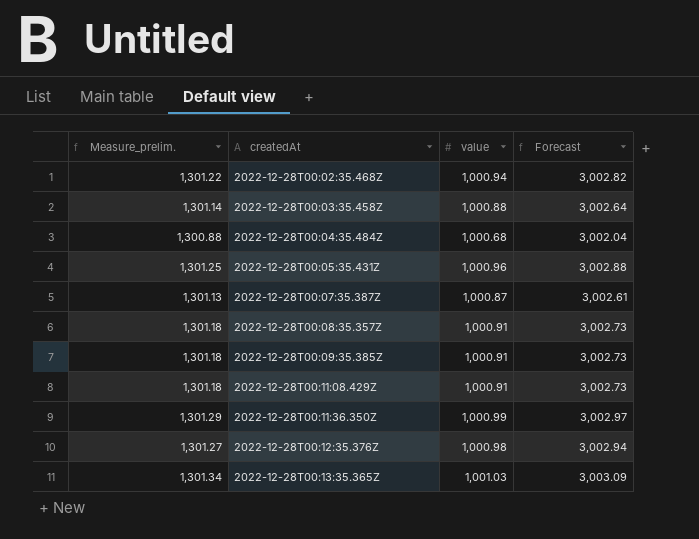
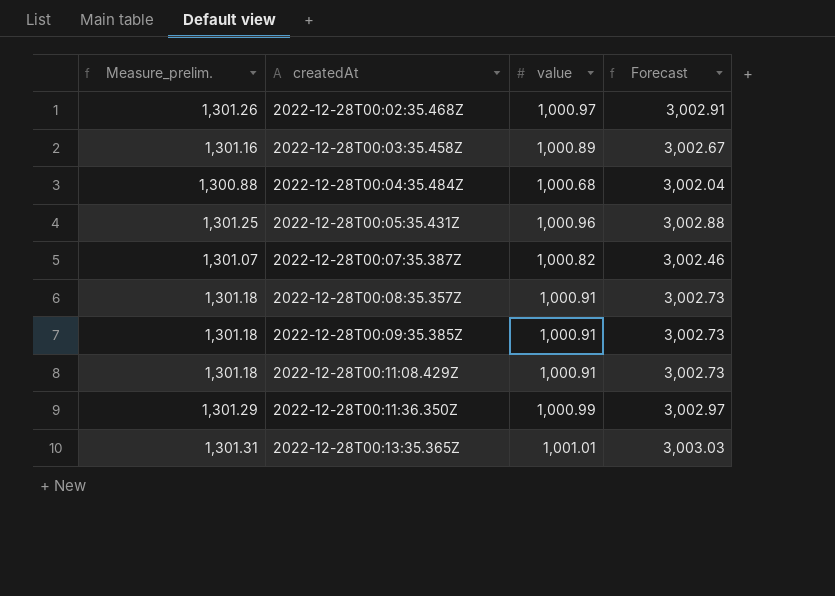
row 2022-12-28T00:12:35.376Z: 1,301.27 | 1,000.98 | 3,002.94 -> none
2022-12-28T00:02:35.468Z | Measure_prelim.: 1,301.22 -> 1,301.26
2022-12-28T00:02:35.468Z | value: 1,000.94 -> 1,000.97
2022-12-28T00:02:35.468Z | Forecast: 3,002.82 -> 3,002.91
2022-12-28T00:03:35.458Z | Measure_prelim.: 1,301.14 -> 1,301.16
2022-12-28T00:03:35.458Z | value: 1,000.88 -> 1,000.89
2022-12-28T00:03:35.458Z | Forecast: 3,002.64 -> 3,002.67
2022-12-28T00:07:35.387Z | Measure_prelim.: 1,301.13 -> 1,301.07
2022-12-28T00:07:35.387Z | value: 1,000.87 -> 1,000.82
2022-12-28T00:07:35.387Z | Forecast: 3,002.61 -> 3,002.46
2022-12-28T00:13:35.365Z | Measure_prelim.: 1,301.34 -> 1,301.31
2022-12-28T00:13:35.365Z | value: 1,001.03 -> 1,001.01
2022-12-28T00:13:35.365Z | Forecast: 3,003.09 -> 3,003.03

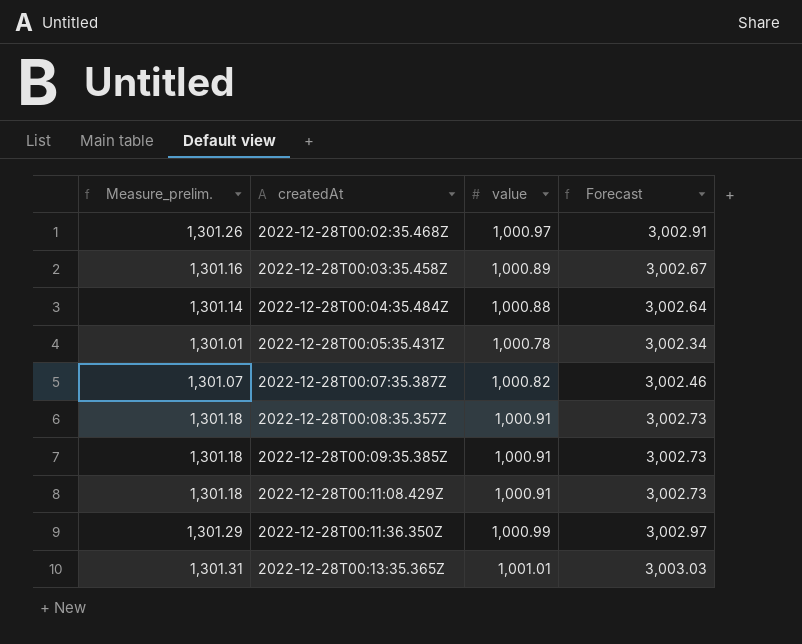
2022-12-28T00:04:35.484Z | Measure_prelim.: 1,300.88 -> 1,301.14
2022-12-28T00:04:35.484Z | value: 1,000.68 -> 1,000.88
2022-12-28T00:04:35.484Z | Forecast: 3,002.04 -> 3,002.64
2022-12-28T00:05:35.431Z | Measure_prelim.: 1,301.25 -> 1,301.01
2022-12-28T00:05:35.431Z | value: 1,000.96 -> 1,000.78
2022-12-28T00:05:35.431Z | Forecast: 3,002.88 -> 3,002.34

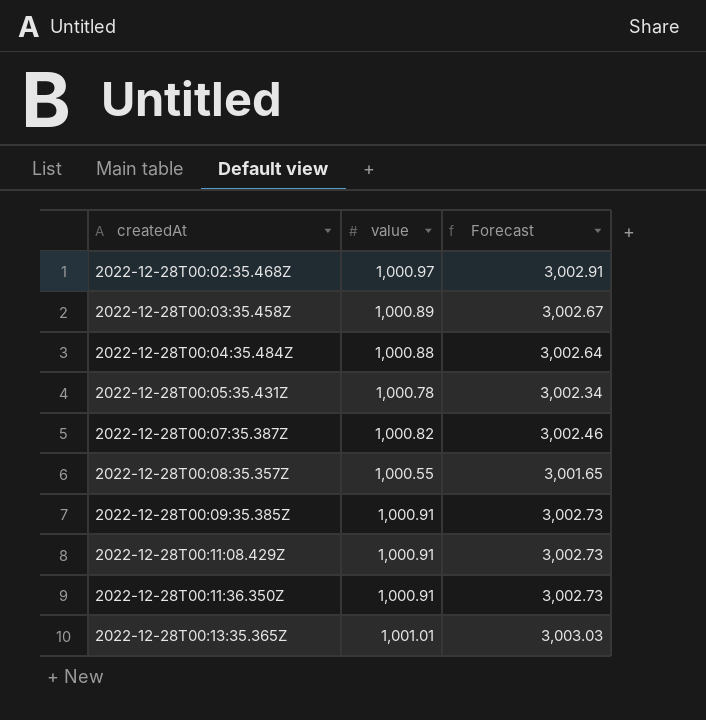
column Measure_prelim. | formula: [value] * 1.3 -> none
2022-12-28T00:08:35.357Z | value: 1,000.91 -> 1,000.55
2022-12-28T00:08:35.357Z | Forecast: 3,002.73 -> 3,001.65
2022-12-28T00:11:36.350Z | value: 1,000.99 -> 1,000.91
2022-12-28T00:11:36.350Z | Forecast: 3,002.97 -> 3,002.73

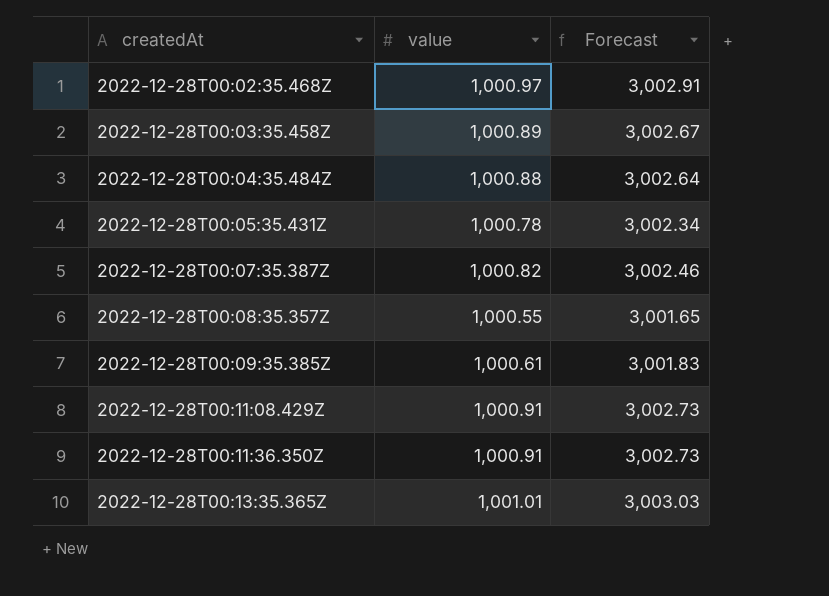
2022-12-28T00:09:35.385Z | value: 1,000.91 -> 1,000.61
2022-12-28T00:09:35.385Z | Forecast: 3,002.73 -> 3,001.83

